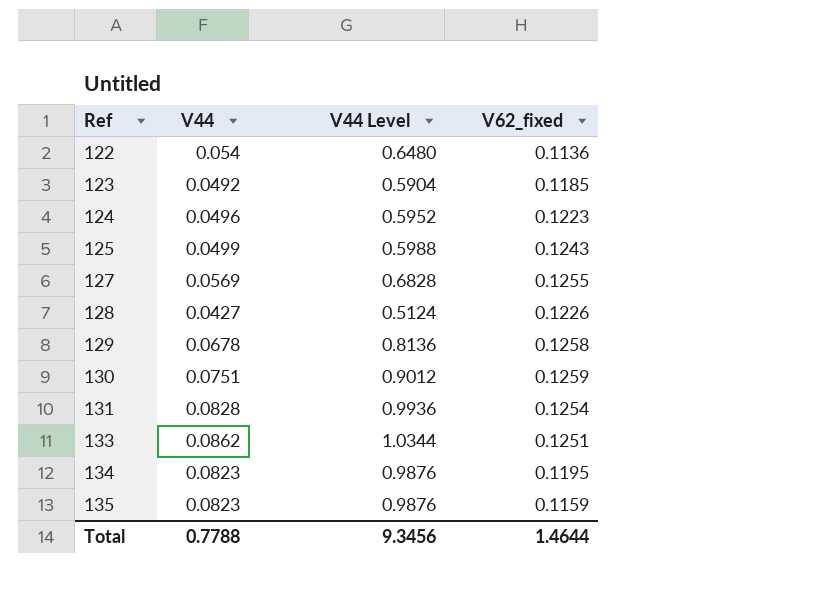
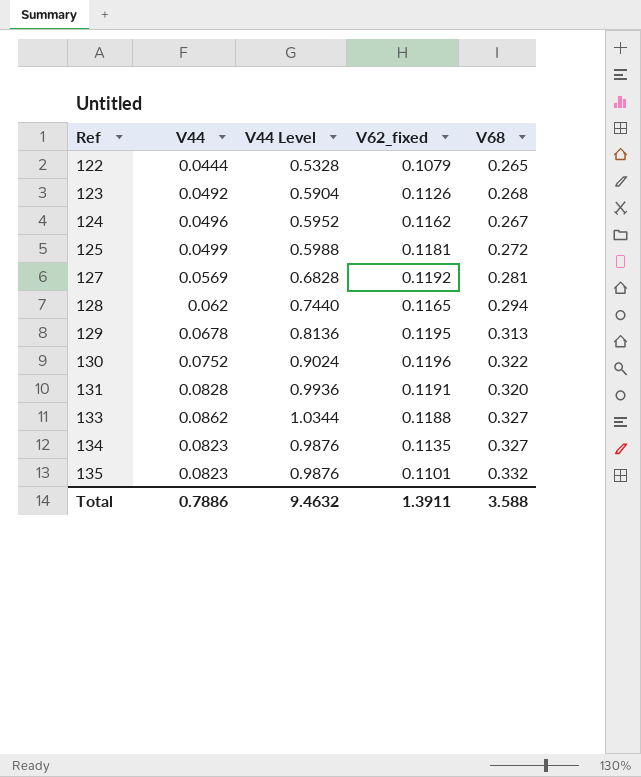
column V68 | position: none -> 5
122 | V44: 0.054 -> 0.0444
122 | V44 Level: 0.6480 -> 0.5328
122 | V62_fixed: 0.1136 -> 0.1079
123 | V62_fixed: 0.1185 -> 0.1126
124 | V62_fixed: 0.1223 -> 0.1162
125 | V62_fixed: 0.1243 -> 0.1181
127 | V62_fixed: 0.1255 -> 0.1192
128 | V44: 0.0427 -> 0.062
128 | V44 Level: 0.5124 -> 0.7440
128 | V62_fixed: 0.1226 -> 0.1165
129 | V62_fixed: 0.1258 -> 0.1195
130 | V44: 0.0751 -> 0.0752
130 | V44 Level: 0.9012 -> 0.9024
130 | V62_fixed: 0.1259 -> 0.1196
131 | V62_fixed: 0.1254 -> 0.1191
133 | V62_fixed: 0.1251 -> 0.1188
134 | V62_fixed: 0.1195 -> 0.1135
135 | V62_fixed: 0.1159 -> 0.1101
Total | V44: 0.7788 -> 0.7886
Total | V44 Level: 9.3456 -> 9.4632
Total | V62_fixed: 1.4644 -> 1.3911

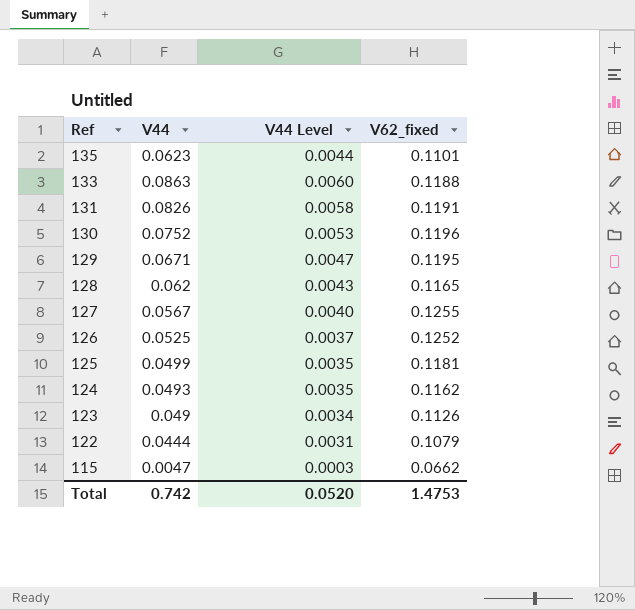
row order: Ref ascending -> Ref descending
column V68 | position: 5 -> none
column V44 Level | formula: [V44] * 12 -> [V44] * 0.07
row 134: 0.0823 | 0.9876 | 0.1135 | 0.327 -> none
135 | V44: 0.0823 -> 0.0623
133 | V44: 0.0862 -> 0.0863
131 | V44: 0.0828 -> 0.0826
129 | V44: 0.0678 -> 0.0671
127 | V44: 0.0569 -> 0.0567
127 | V62_fixed: 0.1192 -> 0.1255
row 126: none -> 0.0525 | 0.0037 | 0.1252
124 | V44: 0.0496 -> 0.0493
123 | V44: 0.0492 -> 0.049
row 115: none -> 0.0047 | 0.0003 | 0.0662
Total | V44: 0.7886 -> 0.742
Total | V44 Level: 9.4632 -> 0.0520
Total | V62_fixed: 1.3911 -> 1.4753

